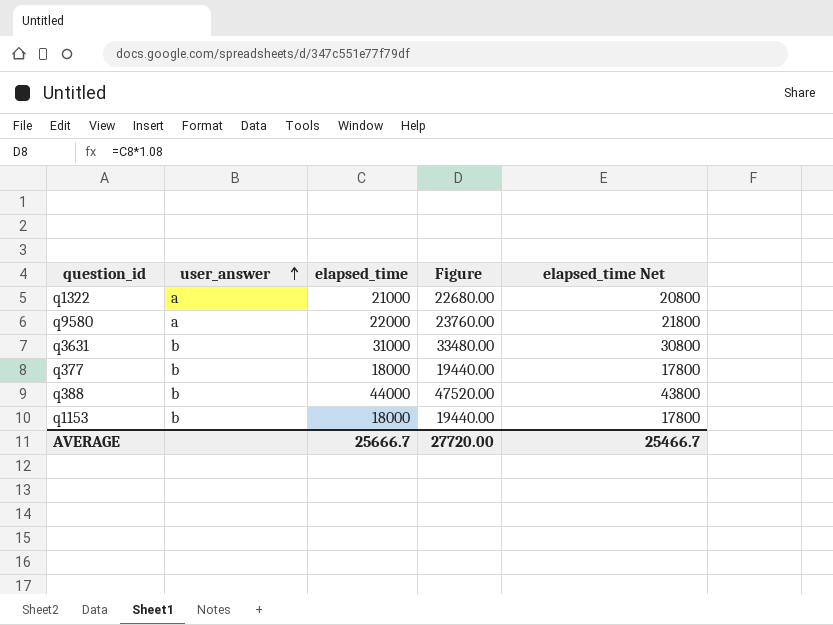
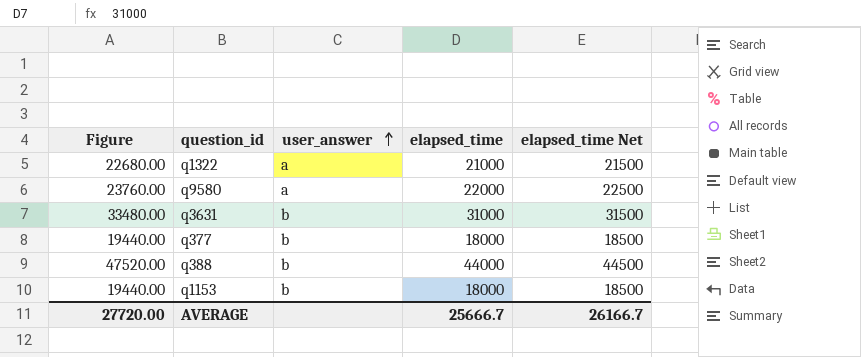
column Figure | position: 4 -> 1
column elapsed_time Net | formula: [elapsed_time] - 200 -> [elapsed_time] + 500
AVERAGE | elapsed_time Net: 25466.7 -> 26166.7

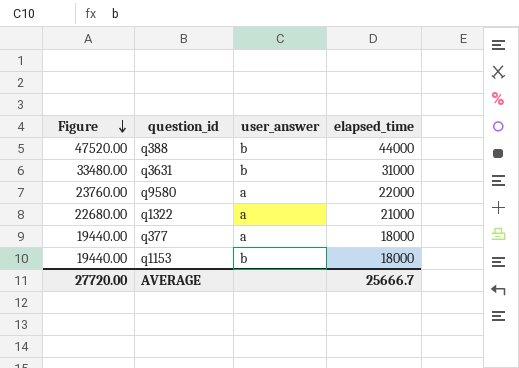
row order: user_answer ascending -> Figure descending
column elapsed_time Net | formula: [elapsed_time] + 500 -> none
q377 | user_answer: b -> a

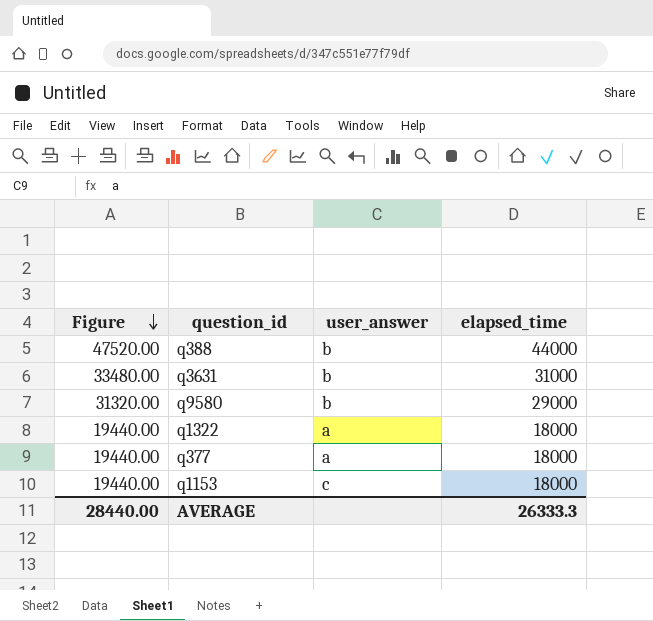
q9580 | Figure: 23760.00 -> 31320.00
q9580 | user_answer: a -> b
q9580 | elapsed_time: 22000 -> 29000
q1322 | Figure: 22680.00 -> 19440.00
q1322 | elapsed_time: 21000 -> 18000
q1153 | user_answer: b -> c
AVERAGE | Figure: 27720.00 -> 28440.00
AVERAGE | elapsed_time: 25666.7 -> 26333.3

